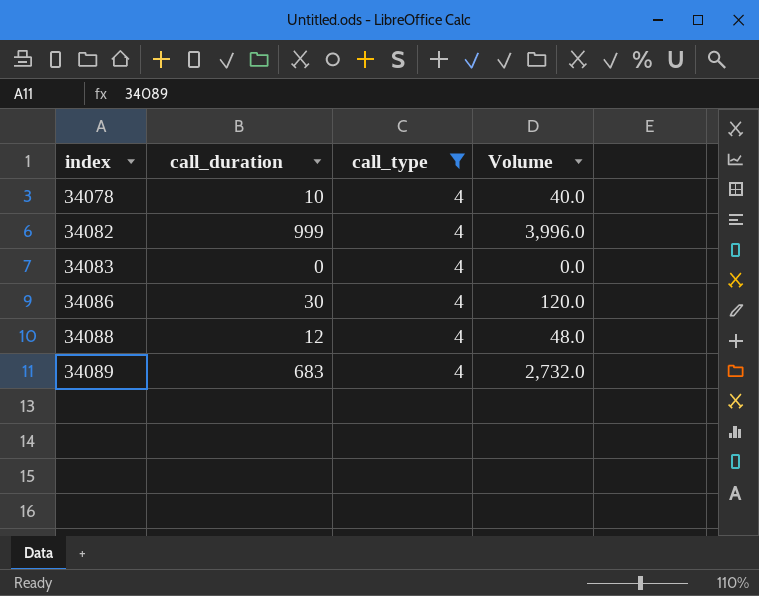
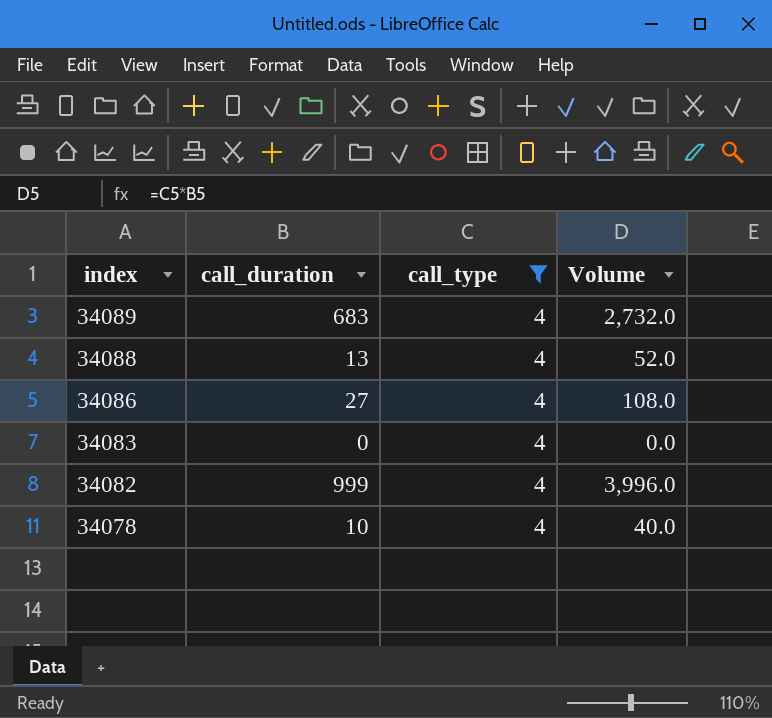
row order: index ascending -> index descending
34088 | call_duration: 12 -> 13
34088 | Volume: 48.0 -> 52.0
34086 | call_duration: 30 -> 27
34086 | Volume: 120.0 -> 108.0

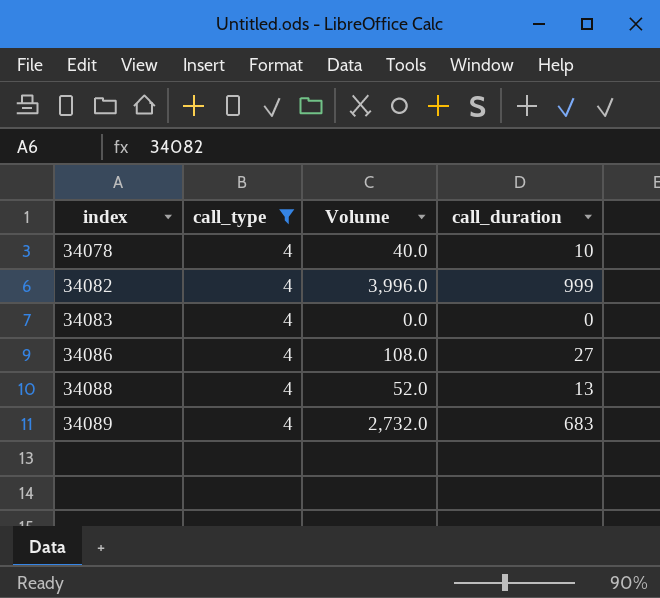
row order: index descending -> index ascending
column call_duration | position: 2 -> 4

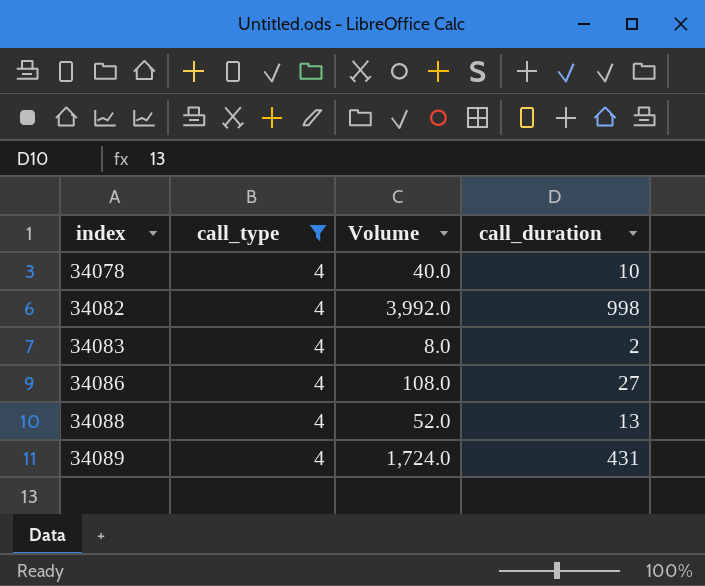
34082 | Volume: 3,996.0 -> 3,992.0
34082 | call_duration: 999 -> 998
34083 | Volume: 0.0 -> 8.0
34083 | call_duration: 0 -> 2
34089 | Volume: 2,732.0 -> 1,724.0
34089 | call_duration: 683 -> 431

